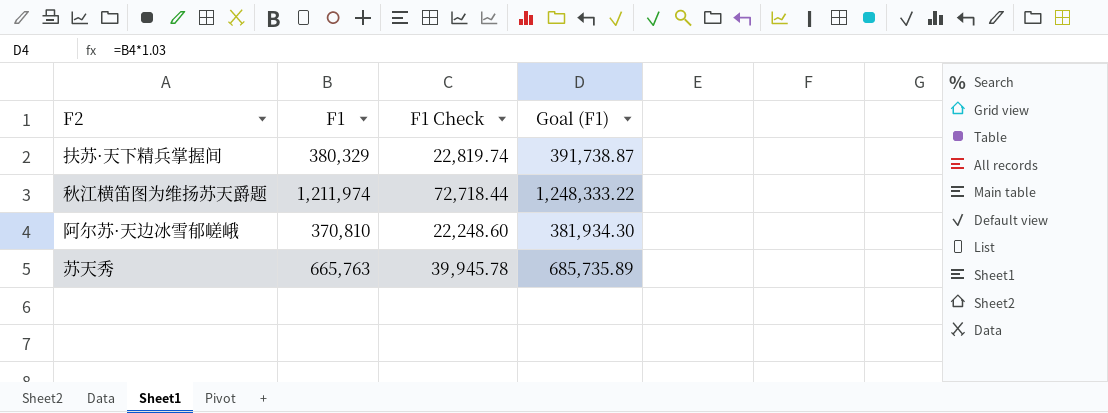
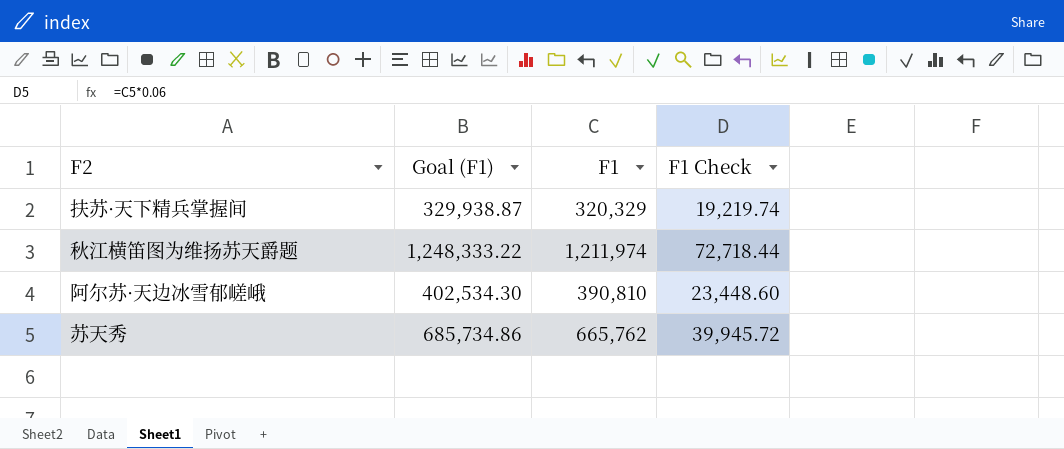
column Goal (F1) | position: 4 -> 2
扶苏·天下精兵掌握间 | Goal (F1): 391,738.87 -> 329,938.87
扶苏·天下精兵掌握间 | F1: 380,329 -> 320,329
扶苏·天下精兵掌握间 | F1 Check: 22,819.74 -> 19,219.74
阿尔苏·天边冰雪郁嵯峨 | Goal (F1): 381,934.30 -> 402,534.30
阿尔苏·天边冰雪郁嵯峨 | F1: 370,810 -> 390,810
阿尔苏·天边冰雪郁嵯峨 | F1 Check: 22,248.60 -> 23,448.60
苏天秀 | Goal (F1): 685,735.89 -> 685,734.86
苏天秀 | F1: 665,763 -> 665,762
苏天秀 | F1 Check: 39,945.78 -> 39,945.72

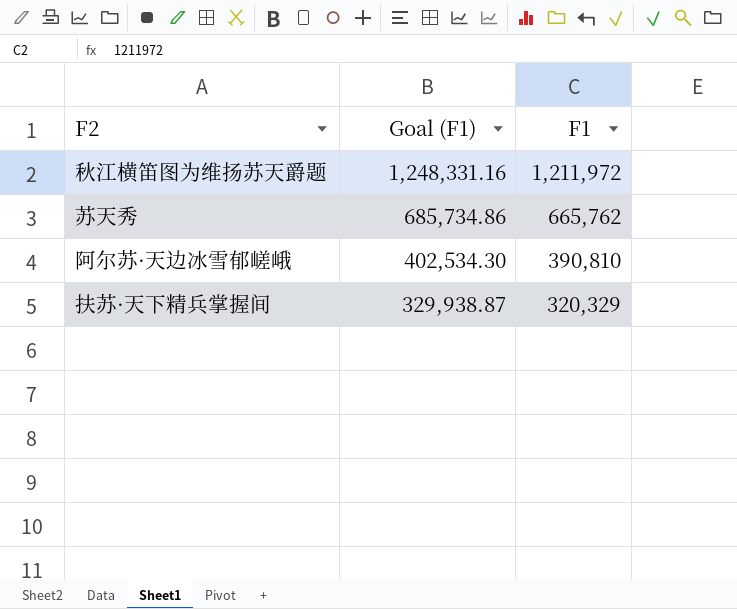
row order: none -> Goal (F1) descending
column F1 Check | formula: [F1] * 0.06 -> none
秋江横笛图为维扬苏天爵题 | Goal (F1): 1,248,333.22 -> 1,248,331.16
秋江横笛图为维扬苏天爵题 | F1: 1,211,974 -> 1,211,972

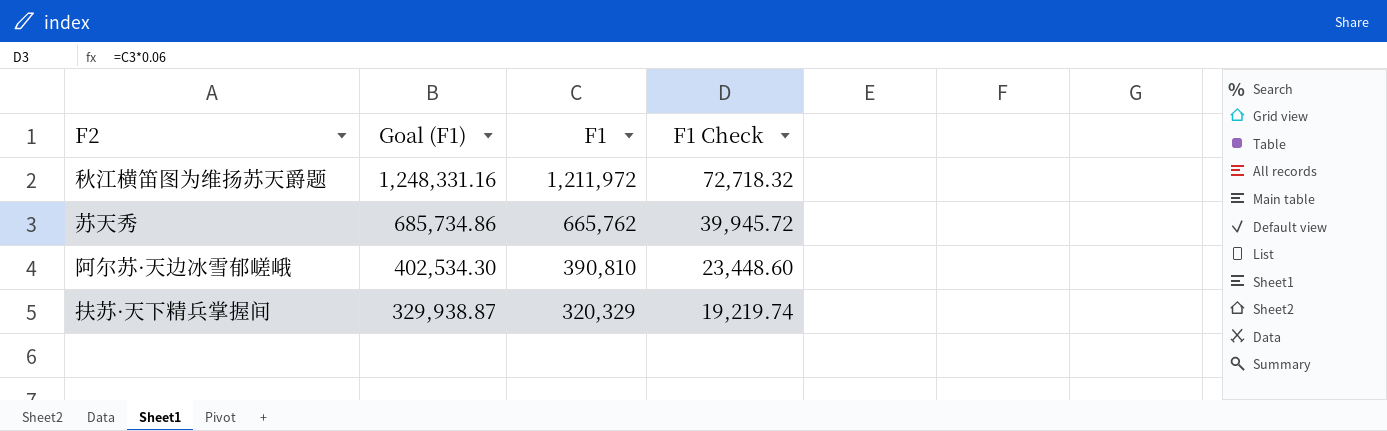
column F1 Check | formula: none -> [F1] * 0.06

